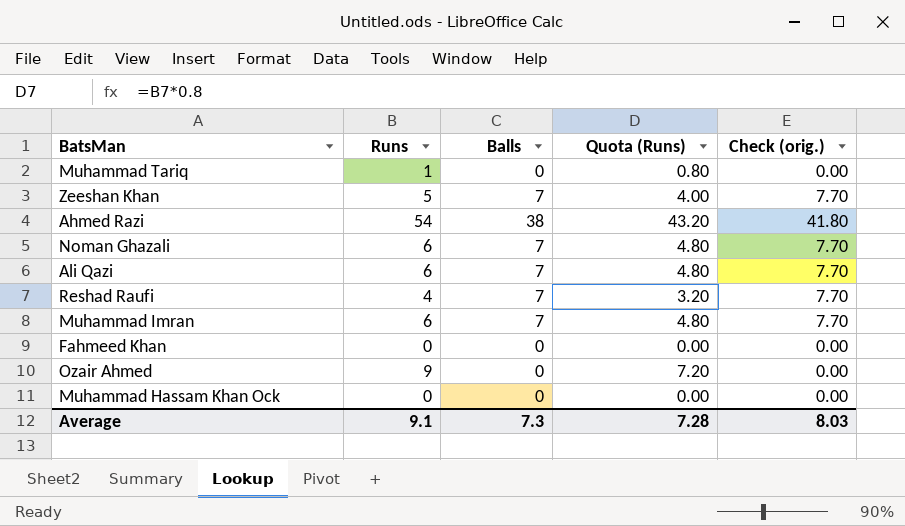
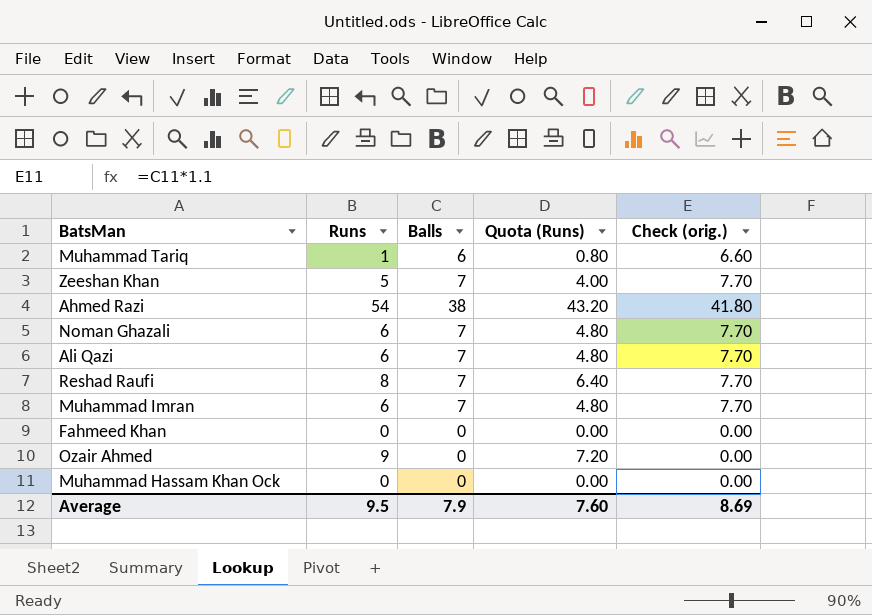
Muhammad Tariq | Balls: 0 -> 6
Muhammad Tariq | Check (orig.): 0.00 -> 6.60
Reshad Raufi | Runs: 4 -> 8
Reshad Raufi | Quota (Runs): 3.20 -> 6.40
Average | Runs: 9.1 -> 9.5
Average | Balls: 7.3 -> 7.9
Average | Quota (Runs): 7.28 -> 7.60
Average | Check (orig.): 8.03 -> 8.69

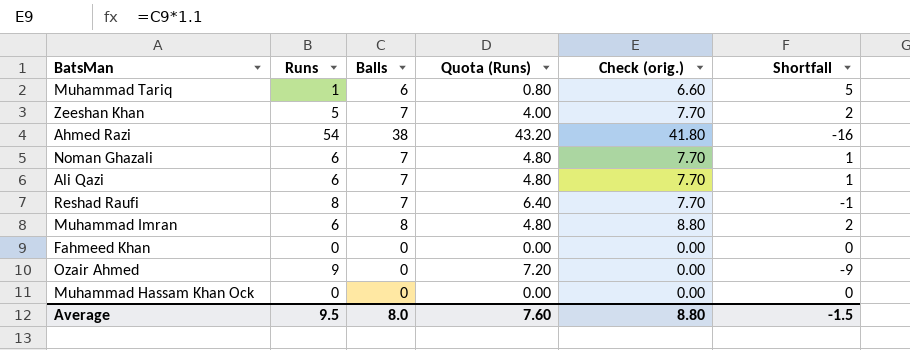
column Shortfall | formula: none -> [Balls] - [Runs]
Muhammad Imran | Balls: 7 -> 8
Muhammad Imran | Check (orig.): 7.70 -> 8.80
Average | Balls: 7.9 -> 8.0
Average | Check (orig.): 8.69 -> 8.80

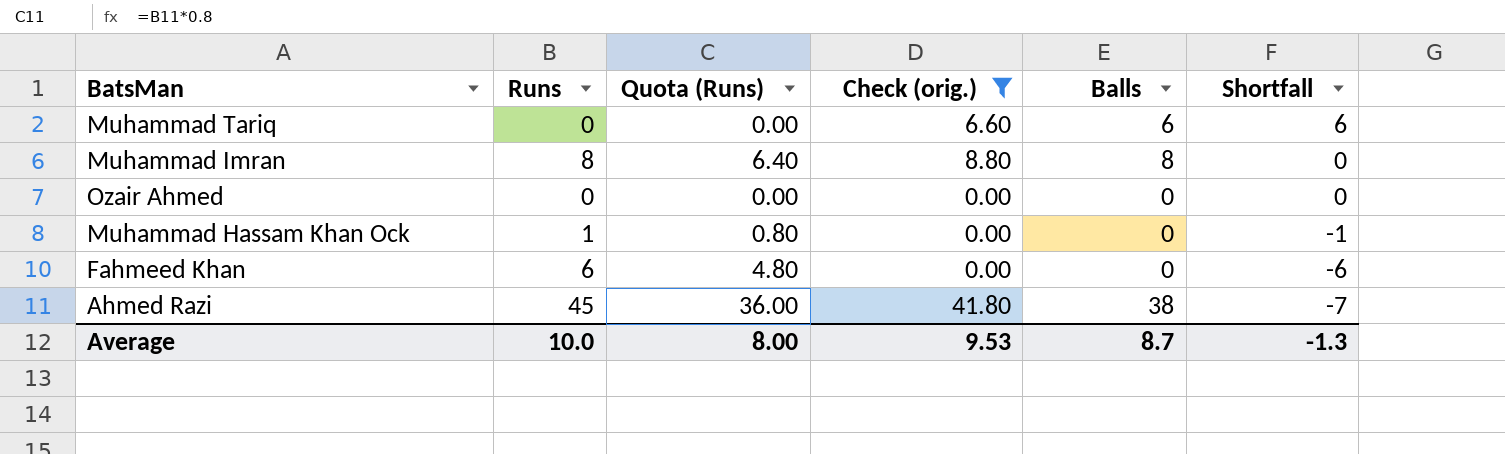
filter: none -> Check (orig.) != 7.70
row order: none -> Shortfall descending
column Balls | position: 3 -> 5
Muhammad Tariq | Runs: 1 -> 0
Muhammad Tariq | Quota (Runs): 0.80 -> 0.00
Muhammad Tariq | Shortfall: 5 -> 6
Muhammad Imran | Runs: 6 -> 8
Muhammad Imran | Quota (Runs): 4.80 -> 6.40
Muhammad Imran | Shortfall: 2 -> 0
Ozair Ahmed | Runs: 9 -> 0
Ozair Ahmed | Quota (Runs): 7.20 -> 0.00
Ozair Ahmed | Shortfall: -9 -> 0
Muhammad Hassam Khan Ock | Runs: 0 -> 1
Muhammad Hassam Khan Ock | Quota (Runs): 0.00 -> 0.80
Muhammad Hassam Khan Ock | Shortfall: 0 -> -1
Fahmeed Khan | Runs: 0 -> 6
Fahmeed Khan | Quota (Runs): 0.00 -> 4.80
Fahmeed Khan | Shortfall: 0 -> -6
Ahmed Razi | Runs: 54 -> 45
Ahmed Razi | Quota (Runs): 43.20 -> 36.00
Ahmed Razi | Shortfall: -16 -> -7
Average | Runs: 9.5 -> 10.0
Average | Quota (Runs): 7.60 -> 8.00
Average | Check (orig.): 8.80 -> 9.53
Average | Balls: 8.0 -> 8.7
Average | Shortfall: -1.5 -> -1.3

